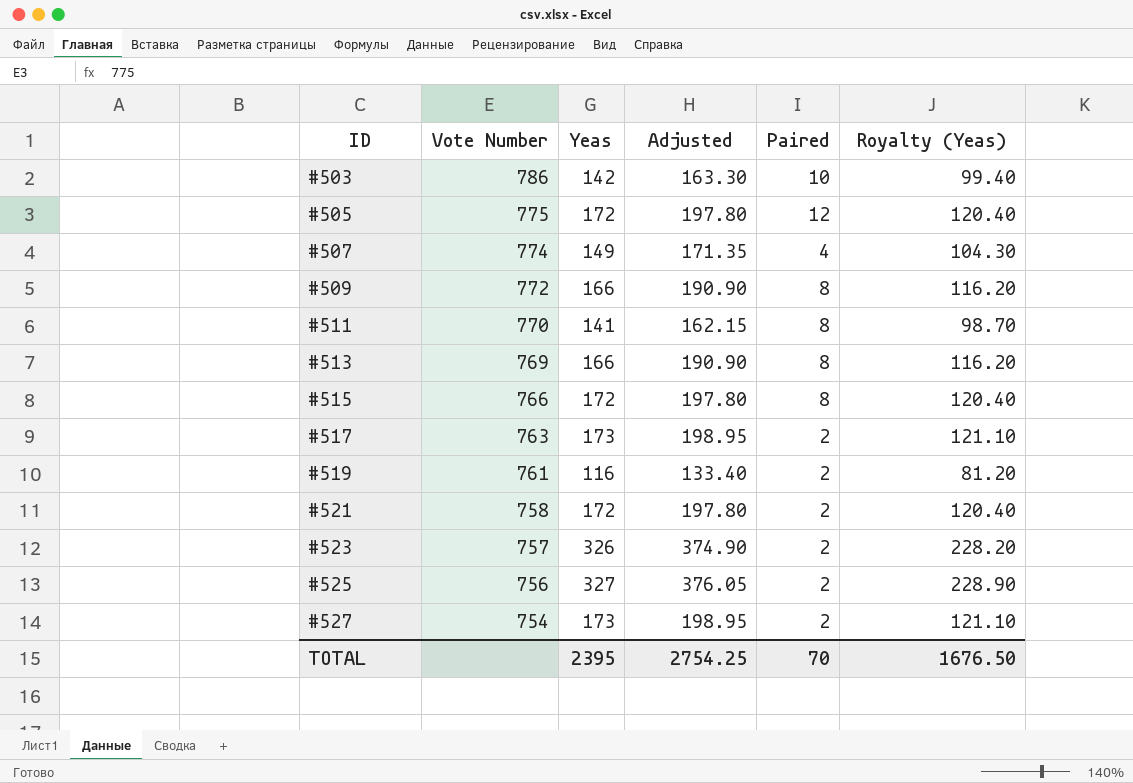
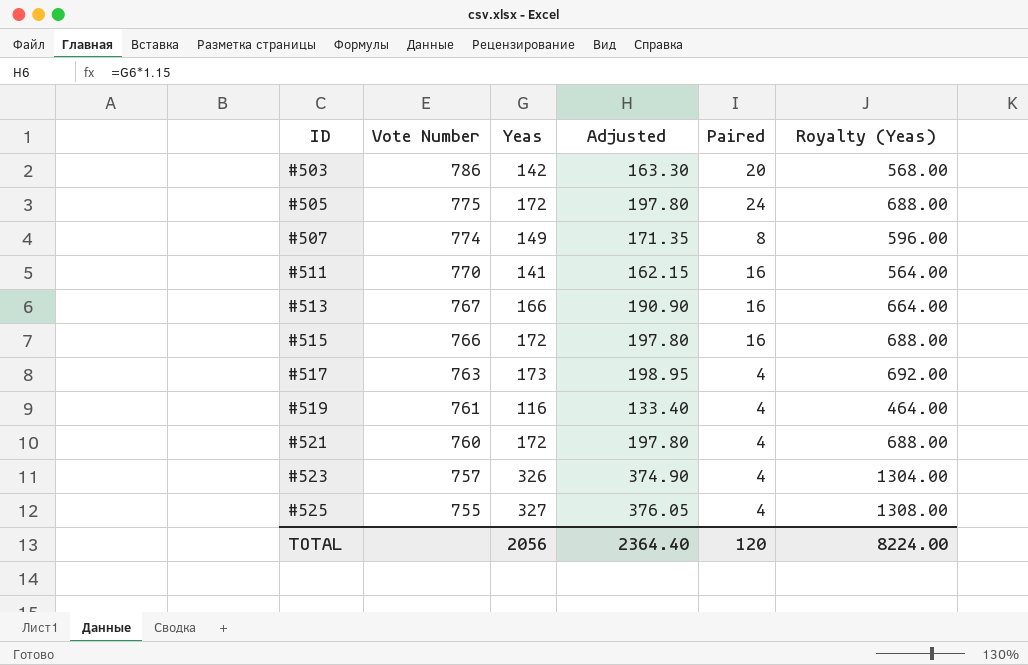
column Royalty (Yeas) | formula: [Yeas] * 0.7 -> [Yeas] * 4
row #509: 772 | 166 | 190.90 | 8 | 116.20 -> none
row #527: 754 | 173 | 198.95 | 2 | 121.10 -> none
#503 | Paired: 10 -> 20
#505 | Paired: 12 -> 24
#507 | Paired: 4 -> 8
#511 | Paired: 8 -> 16
#513 | Vote Number: 769 -> 767
#513 | Paired: 8 -> 16
#515 | Paired: 8 -> 16
#517 | Paired: 2 -> 4
#519 | Paired: 2 -> 4
#521 | Vote Number: 758 -> 760
#521 | Paired: 2 -> 4
#523 | Paired: 2 -> 4
#525 | Vote Number: 756 -> 755
#525 | Paired: 2 -> 4
TOTAL | Yeas: 2395 -> 2056
TOTAL | Adjusted: 2754.25 -> 2364.40
TOTAL | Paired: 70 -> 120
TOTAL | Royalty (Yeas): 1676.50 -> 8224.00

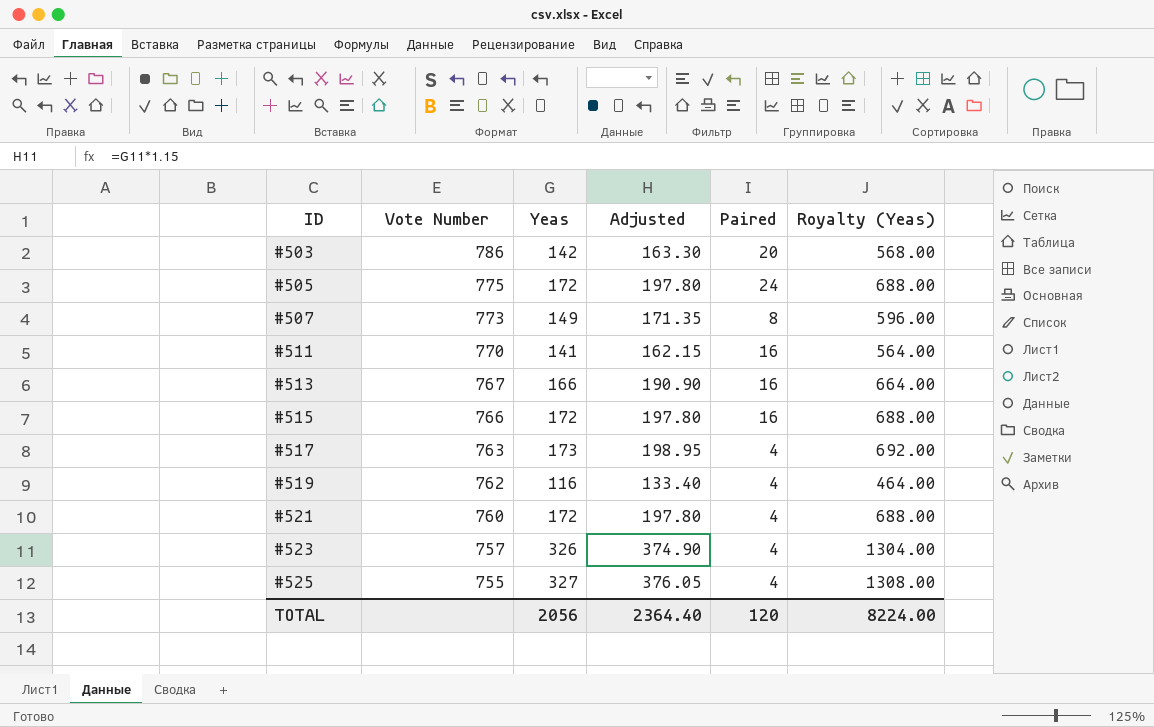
#507 | Vote Number: 774 -> 773
#519 | Vote Number: 761 -> 762

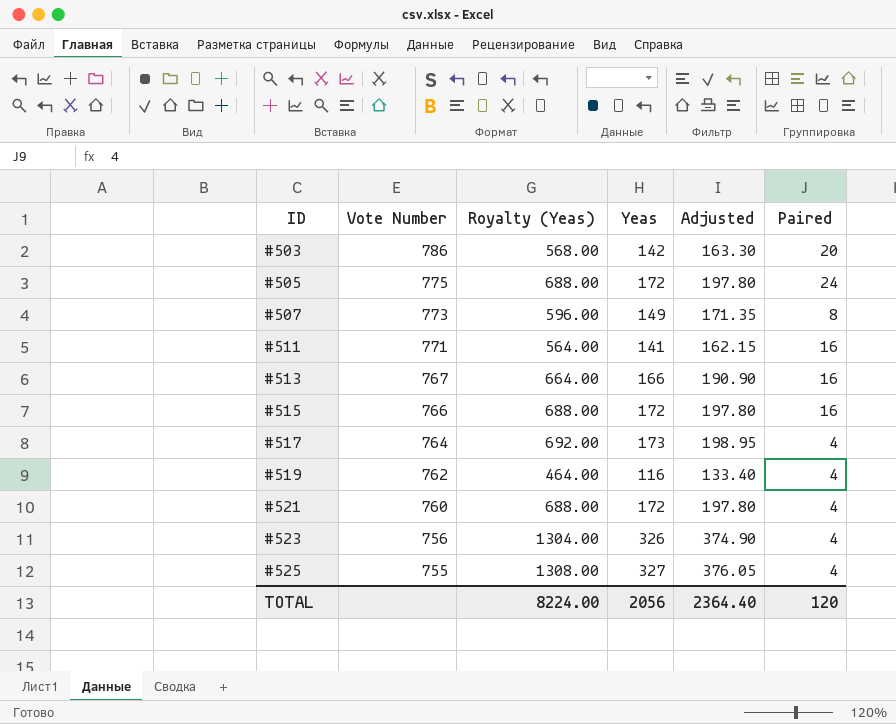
column Royalty (Yeas) | position: 6 -> 3
#511 | Vote Number: 770 -> 771
#517 | Vote Number: 763 -> 764
#523 | Vote Number: 757 -> 756

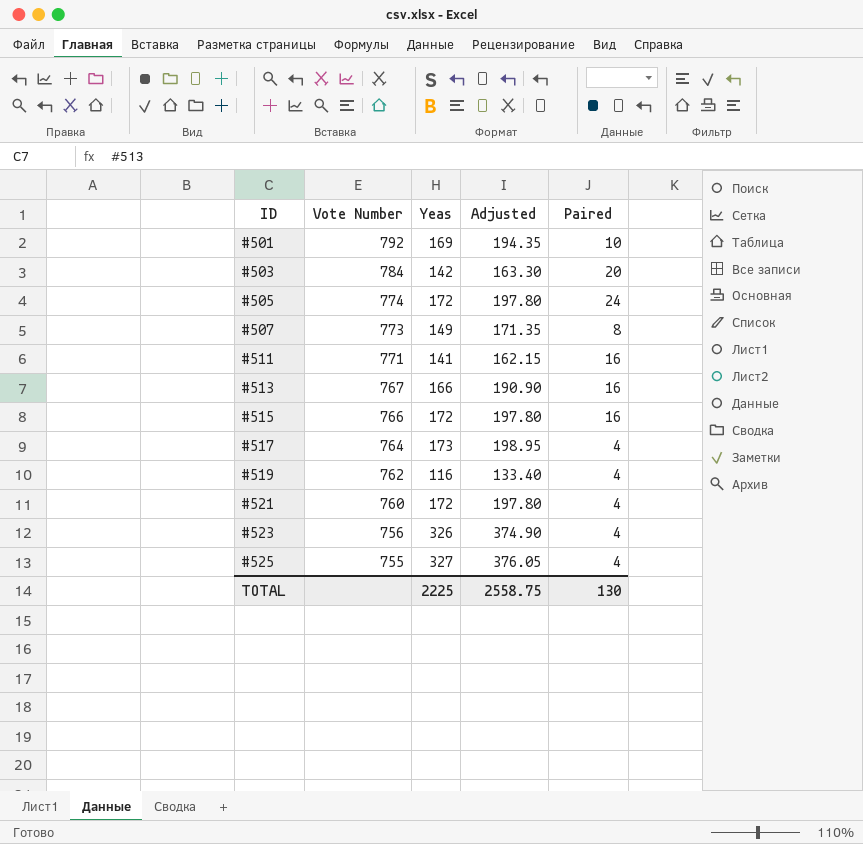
column Royalty (Yeas) | formula: [Yeas] * 4 -> none
row #501: none -> 792 | 169 | 194.35 | 10
#503 | Vote Number: 786 -> 784
#505 | Vote Number: 775 -> 774
TOTAL | Yeas: 2056 -> 2225
TOTAL | Adjusted: 2364.40 -> 2558.75
TOTAL | Paired: 120 -> 130

